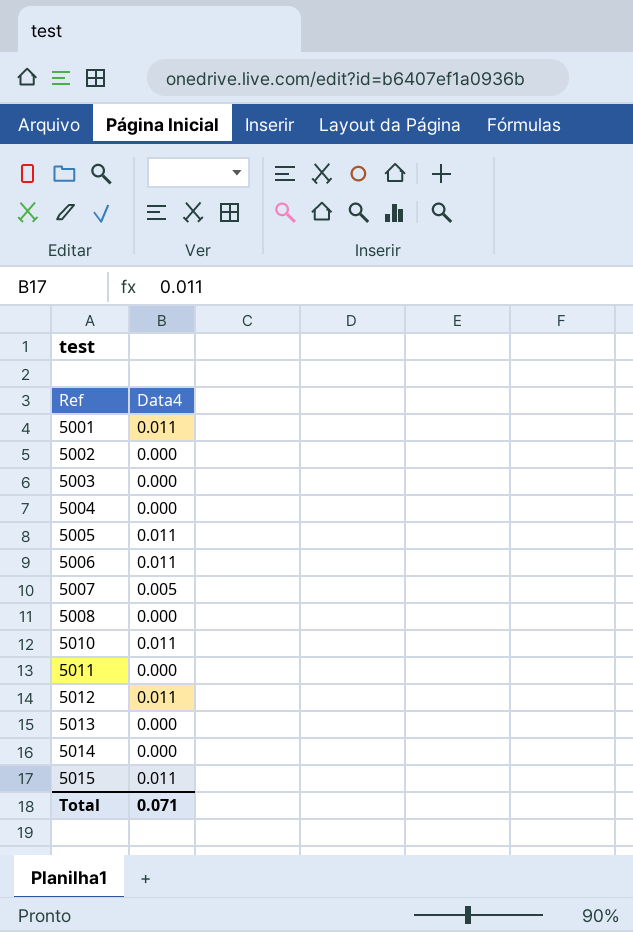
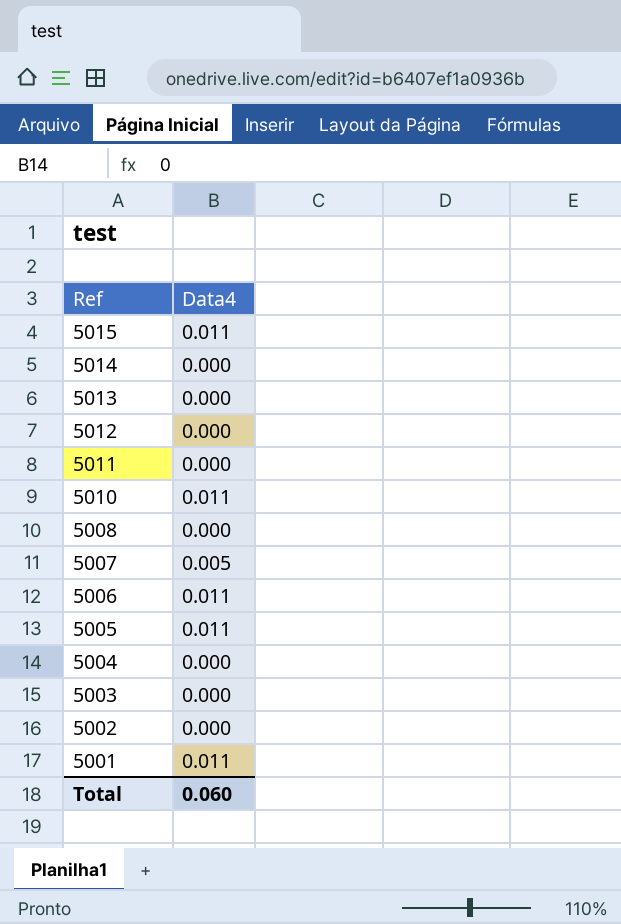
row order: Ref ascending -> Ref descending
5012 | Data4: 0.011 -> 0.000
Total | Data4: 0.071 -> 0.060

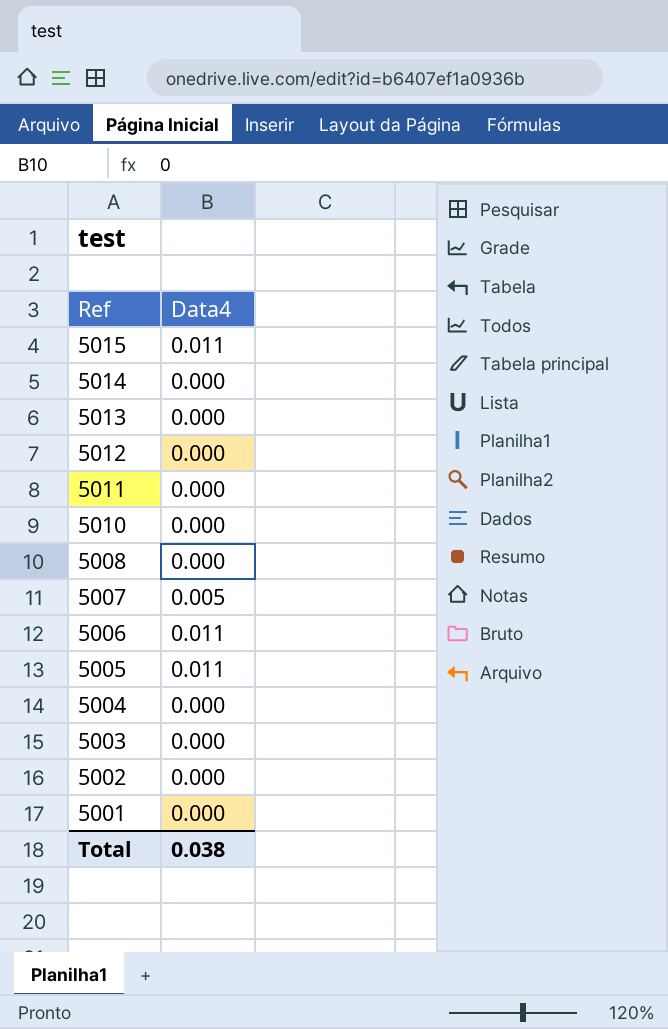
5010 | Data4: 0.011 -> 0.000
5001 | Data4: 0.011 -> 0.000
Total | Data4: 0.060 -> 0.038

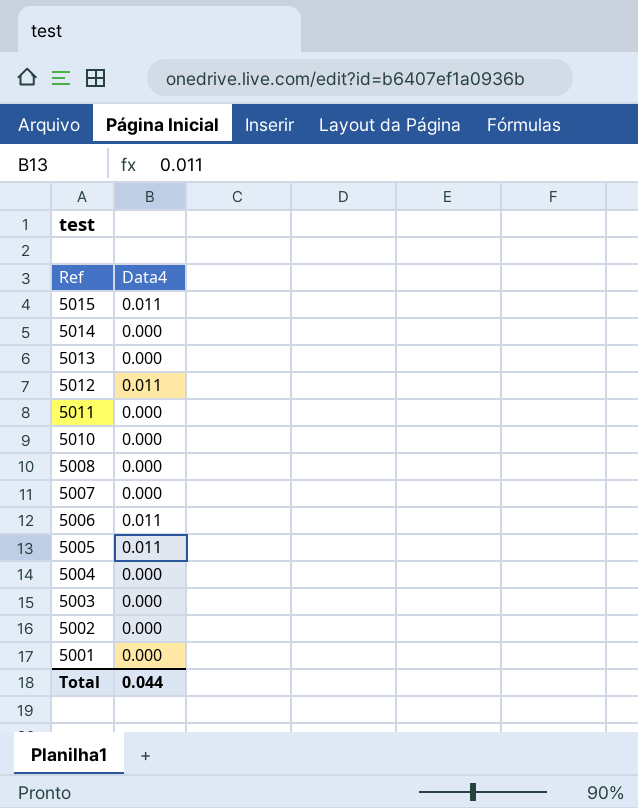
5012 | Data4: 0.000 -> 0.011
5007 | Data4: 0.005 -> 0.000
Total | Data4: 0.038 -> 0.044

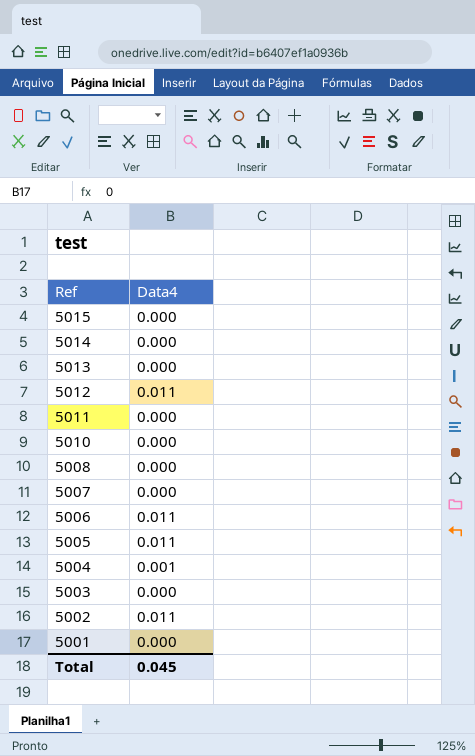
5015 | Data4: 0.011 -> 0.000
5004 | Data4: 0.000 -> 0.001
5002 | Data4: 0.000 -> 0.011
Total | Data4: 0.044 -> 0.045

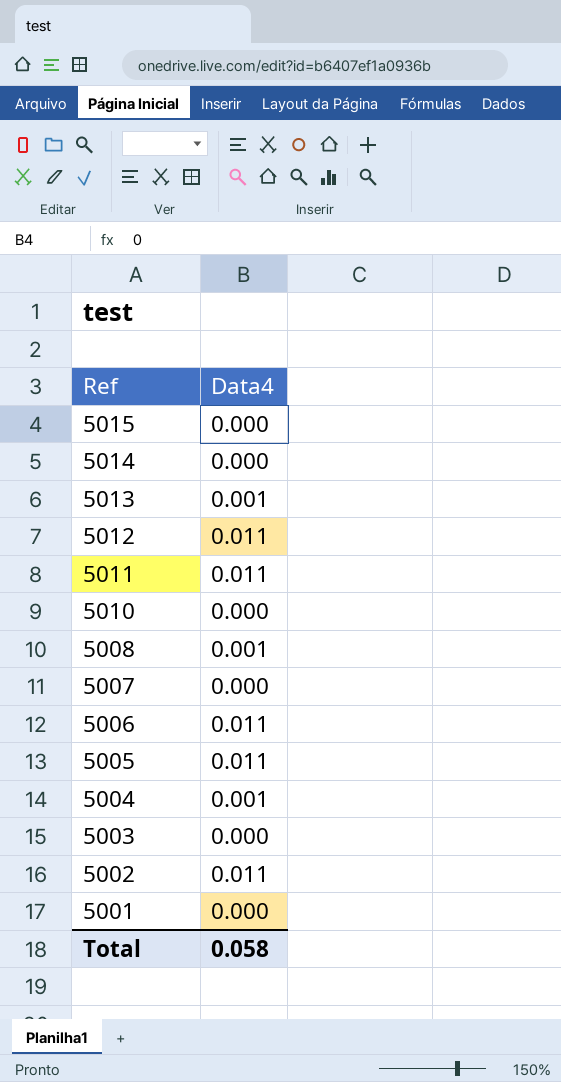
5013 | Data4: 0.000 -> 0.001
5011 | Data4: 0.000 -> 0.011
5008 | Data4: 0.000 -> 0.001
Total | Data4: 0.045 -> 0.058

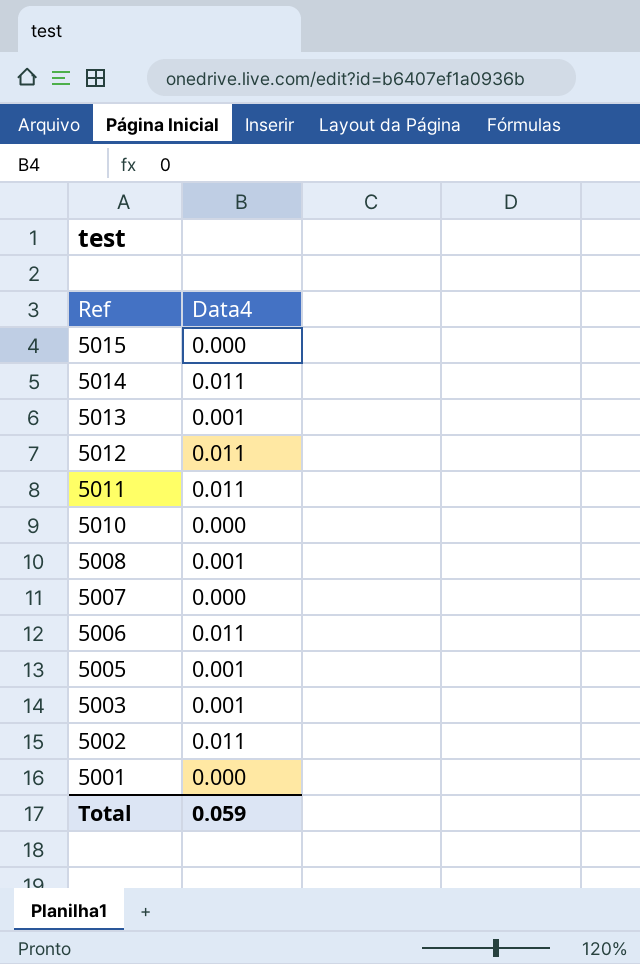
row 5004: 0.001 -> none
5014 | Data4: 0.000 -> 0.011
5005 | Data4: 0.011 -> 0.001
5003 | Data4: 0.000 -> 0.001
Total | Data4: 0.058 -> 0.059

